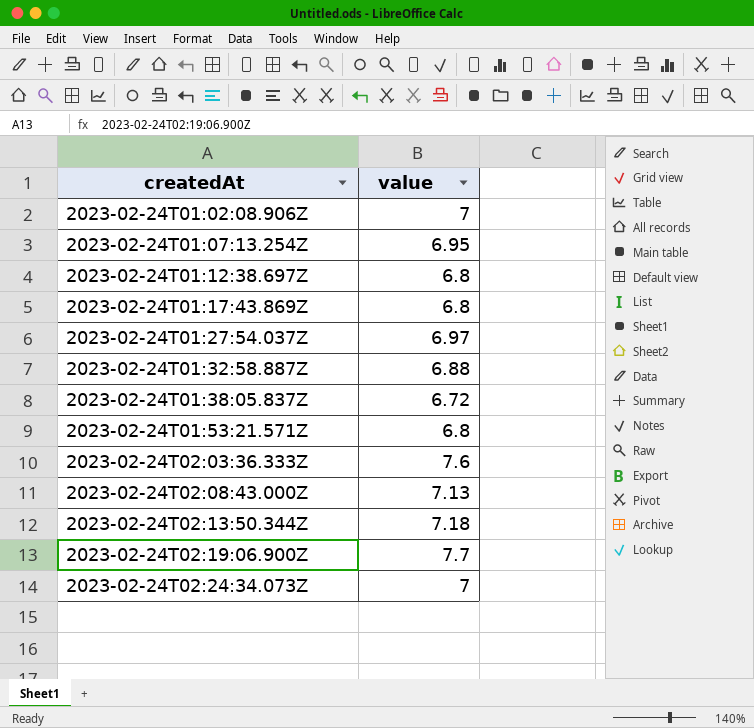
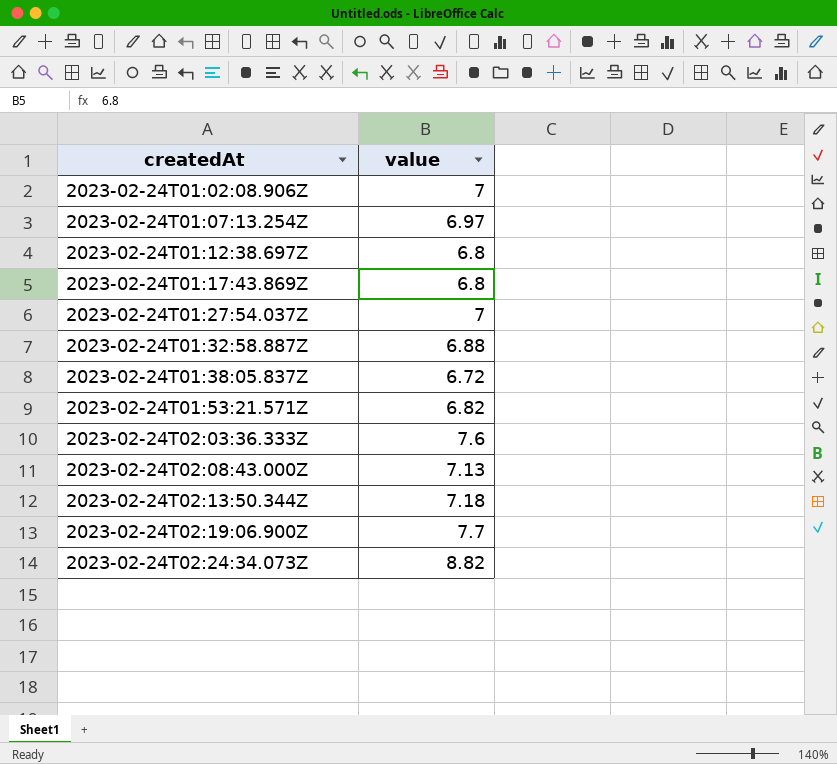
2023-02-24T01:07:13.254Z | value: 6.95 -> 6.97
2023-02-24T01:27:54.037Z | value: 6.97 -> 7
2023-02-24T01:53:21.571Z | value: 6.8 -> 6.82
2023-02-24T02:24:34.073Z | value: 7 -> 8.82

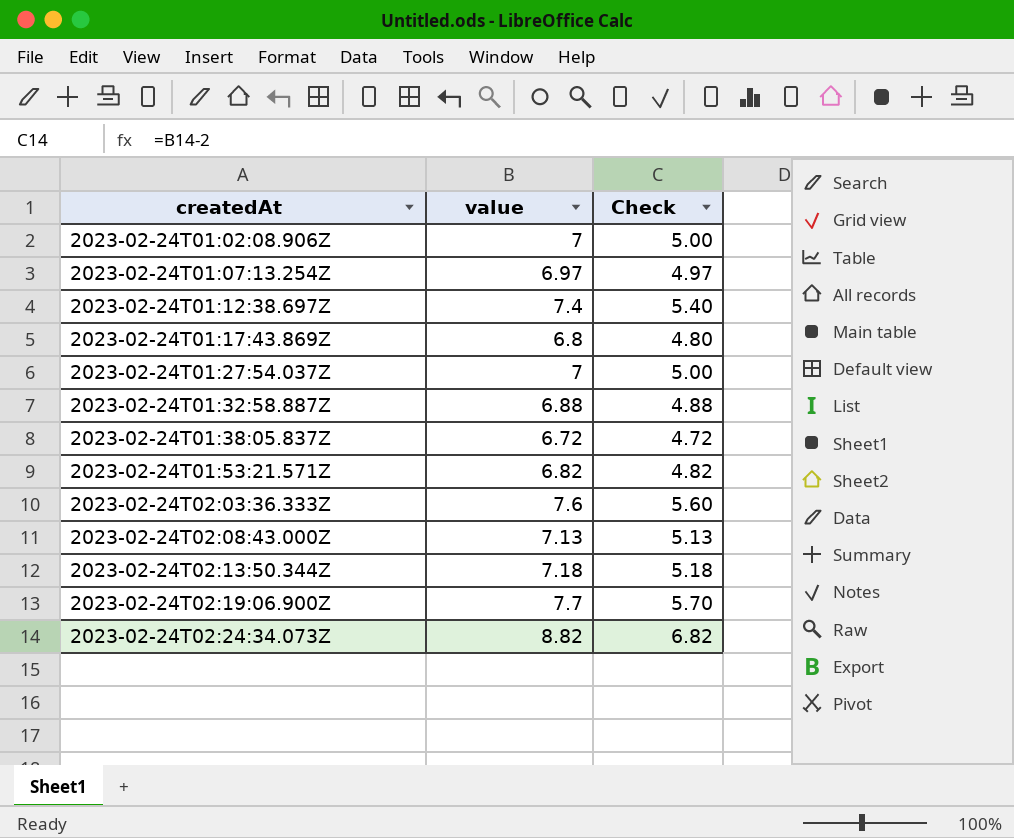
column Check | formula: none -> [value] - 2
2023-02-24T01:12:38.697Z | value: 6.8 -> 7.4

